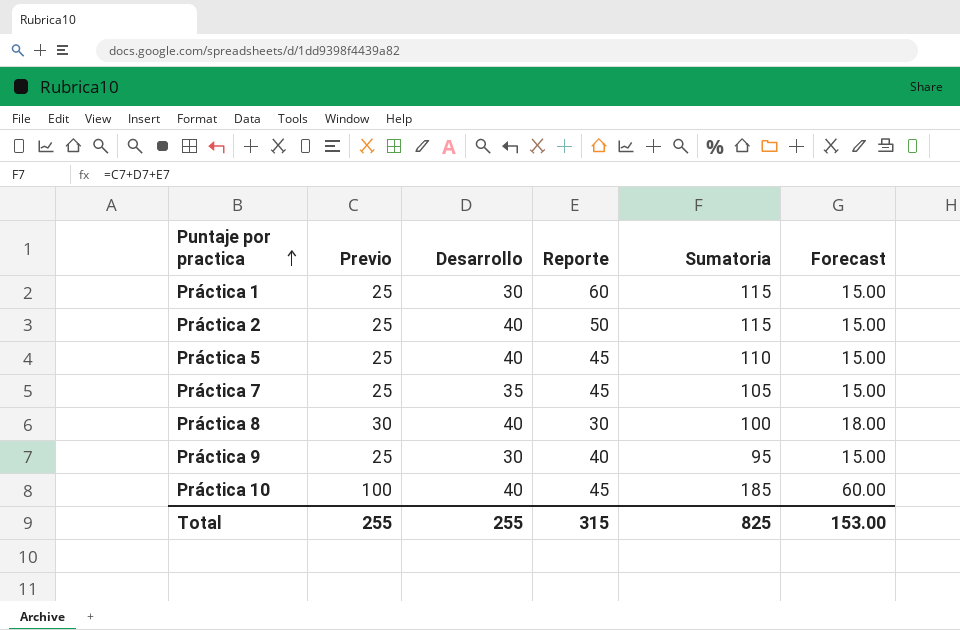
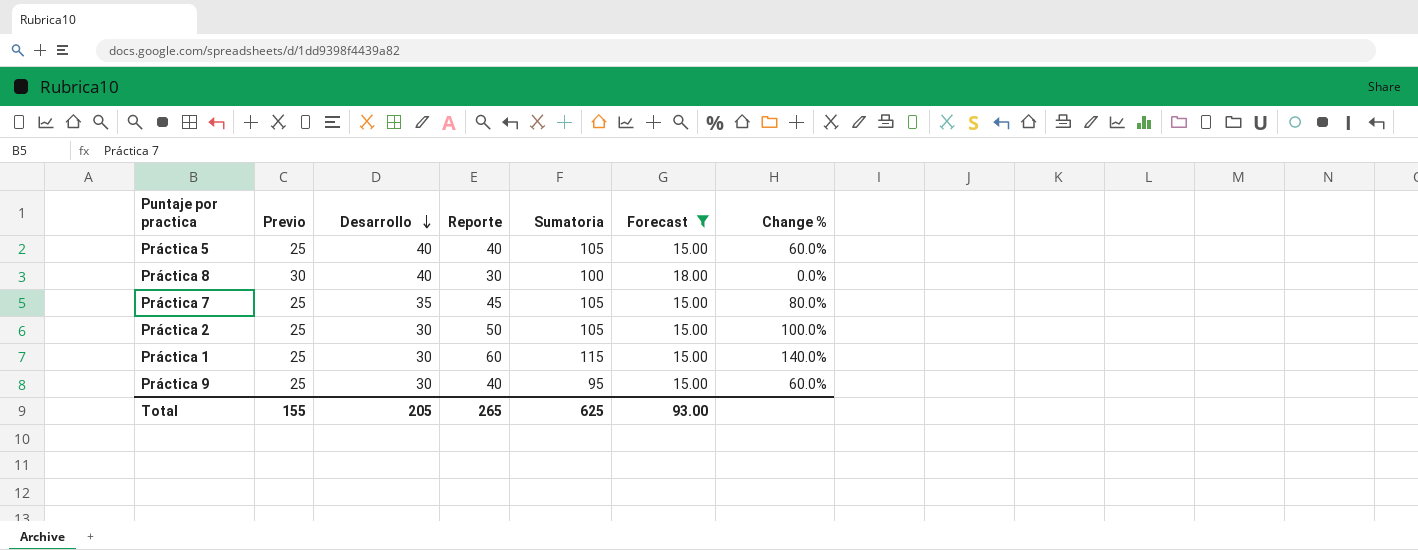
filter: none -> Forecast != 60.00
row order: Puntaje por practica ascending -> Desarrollo descending
column Change % | formula: none -> ([Reporte] - [Previo]) / [Previo]
Práctica 5 | Reporte: 45 -> 40
Práctica 5 | Sumatoria: 110 -> 105
Práctica 2 | Desarrollo: 40 -> 30
Práctica 2 | Sumatoria: 115 -> 105
Total | Previo: 255 -> 155
Total | Desarrollo: 255 -> 205
Total | Reporte: 315 -> 265
Total | Sumatoria: 825 -> 625
Total | Forecast: 153.00 -> 93.00

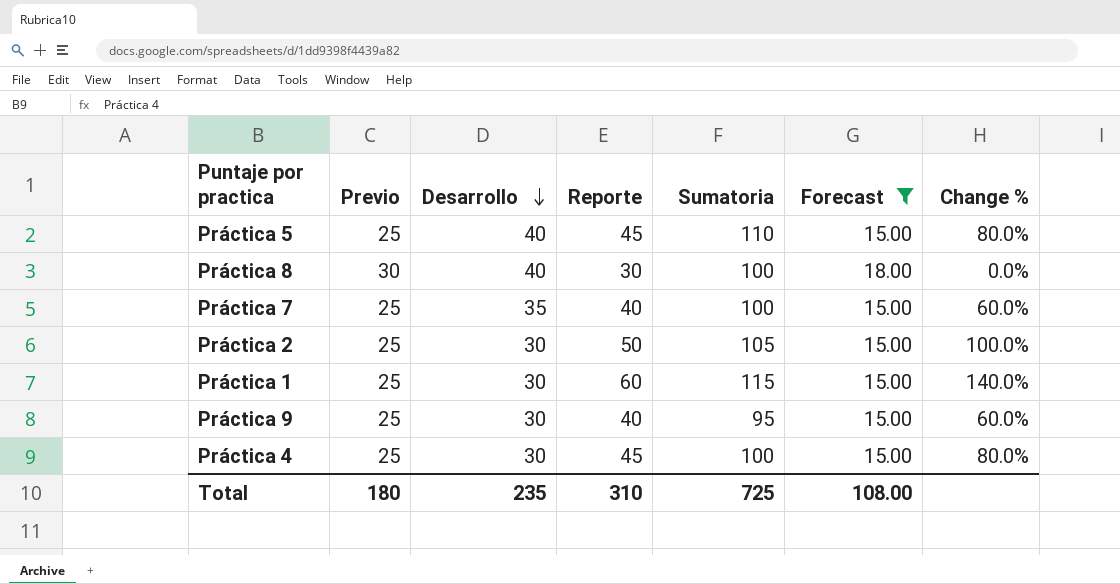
Práctica 5 | Reporte: 40 -> 45
Práctica 5 | Sumatoria: 105 -> 110
Práctica 5 | Change %: 60.0% -> 80.0%
Práctica 7 | Reporte: 45 -> 40
Práctica 7 | Sumatoria: 105 -> 100
Práctica 7 | Change %: 80.0% -> 60.0%
row Práctica 4: none -> 25 | 30 | 45 | 100 | 15.00 | 80.0%
Total | Previo: 155 -> 180
Total | Desarrollo: 205 -> 235
Total | Reporte: 265 -> 310
Total | Sumatoria: 625 -> 725
Total | Forecast: 93.00 -> 108.00

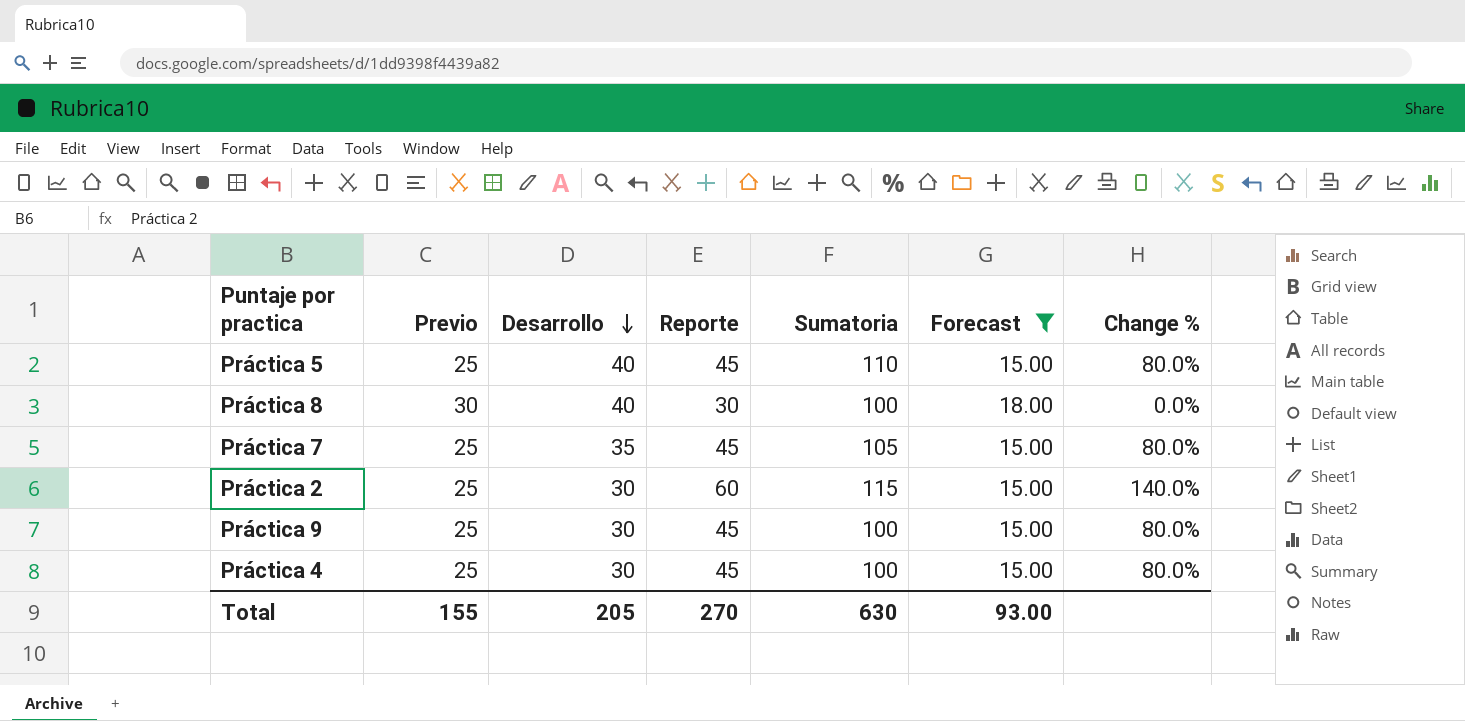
row Práctica 1: 25 | 30 | 60 | 115 | 15.00 | 140.0% -> none
Práctica 7 | Reporte: 40 -> 45
Práctica 7 | Sumatoria: 100 -> 105
Práctica 7 | Change %: 60.0% -> 80.0%
Práctica 2 | Reporte: 50 -> 60
Práctica 2 | Sumatoria: 105 -> 115
Práctica 2 | Change %: 100.0% -> 140.0%
Práctica 9 | Reporte: 40 -> 45
Práctica 9 | Sumatoria: 95 -> 100
Práctica 9 | Change %: 60.0% -> 80.0%
Total | Previo: 180 -> 155
Total | Desarrollo: 235 -> 205
Total | Reporte: 310 -> 270
Total | Sumatoria: 725 -> 630
Total | Forecast: 108.00 -> 93.00

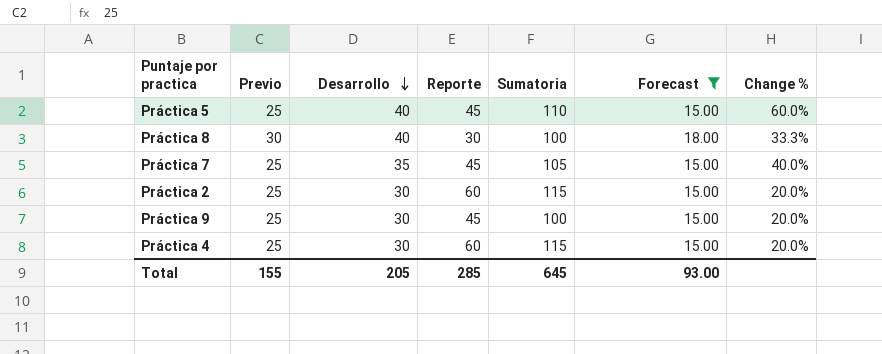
column Change % | formula: ([Reporte] - [Previo]) / [Previo] -> ([Desarrollo] - [Previo]) / [Previo]
Práctica 4 | Reporte: 45 -> 60
Práctica 4 | Sumatoria: 100 -> 115
Total | Reporte: 270 -> 285
Total | Sumatoria: 630 -> 645

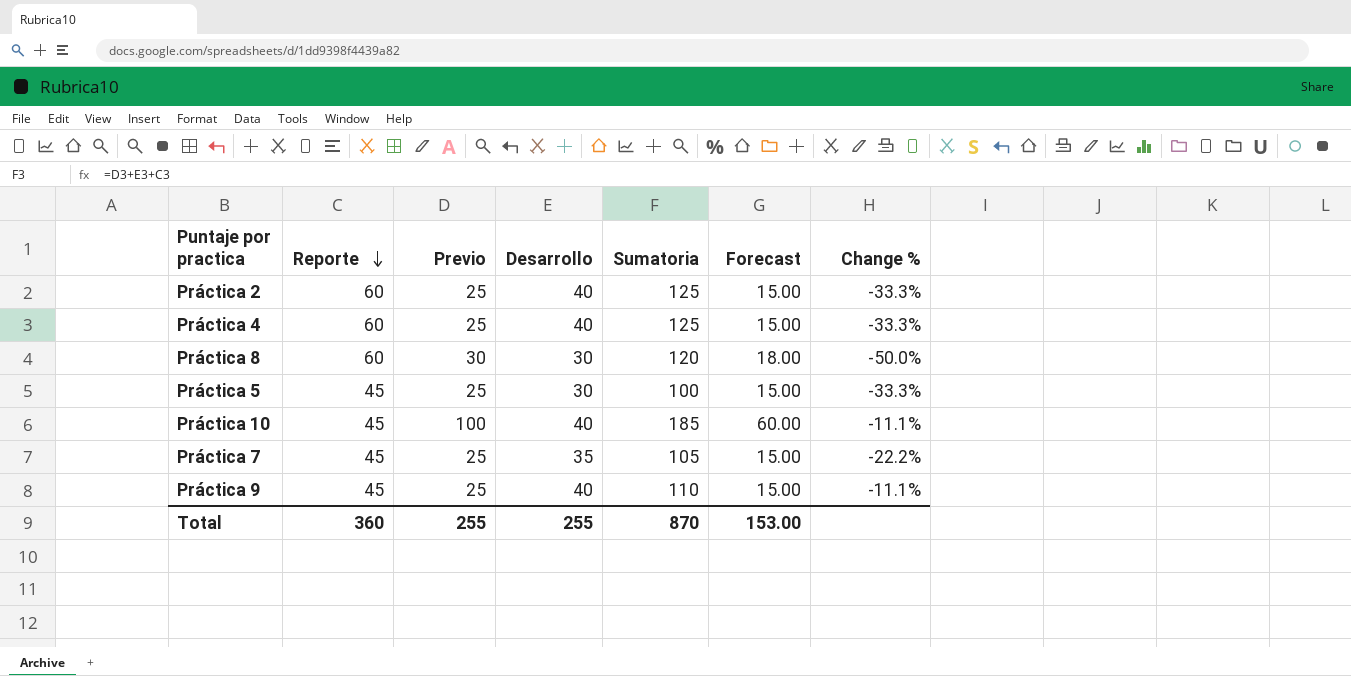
filter: Forecast != 60.00 -> none
row order: Desarrollo descending -> Reporte descending
column Reporte | position: 4 -> 2
column Change % | formula: ([Desarrollo] - [Previo]) / [Previo] -> ([Desarrollo] - [Reporte]) / [Reporte]
Práctica 2 | Desarrollo: 30 -> 40
Práctica 2 | Sumatoria: 115 -> 125
Práctica 4 | Desarrollo: 30 -> 40
Práctica 4 | Sumatoria: 115 -> 125
Práctica 8 | Reporte: 30 -> 60
Práctica 8 | Desarrollo: 40 -> 30
Práctica 8 | Sumatoria: 100 -> 120
Práctica 5 | Desarrollo: 40 -> 30
Práctica 5 | Sumatoria: 110 -> 100
Práctica 9 | Desarrollo: 30 -> 40
Práctica 9 | Sumatoria: 100 -> 110
Total | Reporte: 285 -> 360
Total | Previo: 155 -> 255
Total | Desarrollo: 205 -> 255
Total | Sumatoria: 645 -> 870
Total | Forecast: 93.00 -> 153.00

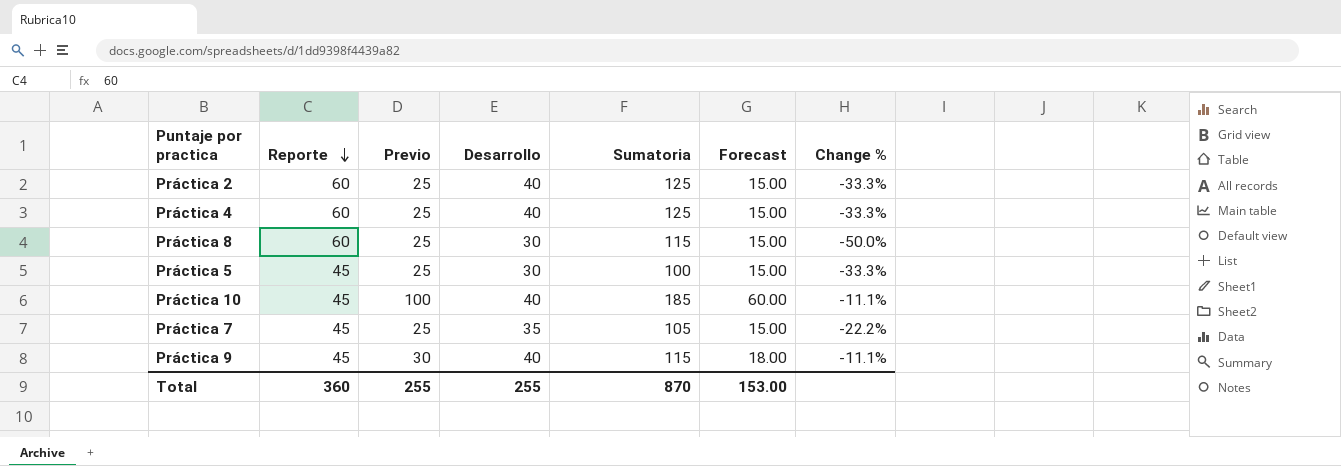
Práctica 8 | Previo: 30 -> 25
Práctica 8 | Sumatoria: 120 -> 115
Práctica 8 | Forecast: 18.00 -> 15.00
Práctica 9 | Previo: 25 -> 30
Práctica 9 | Sumatoria: 110 -> 115
Práctica 9 | Forecast: 15.00 -> 18.00

